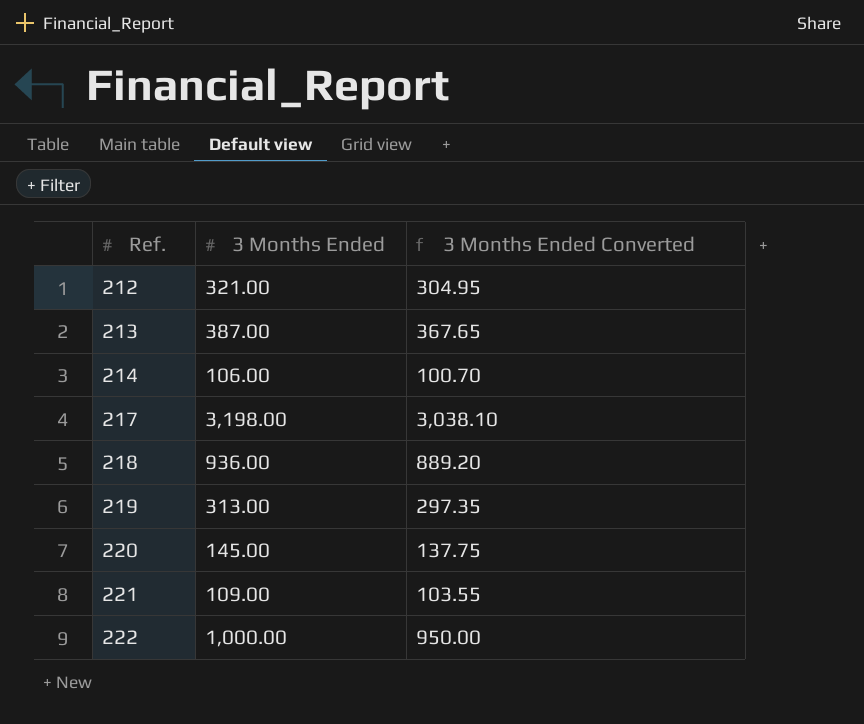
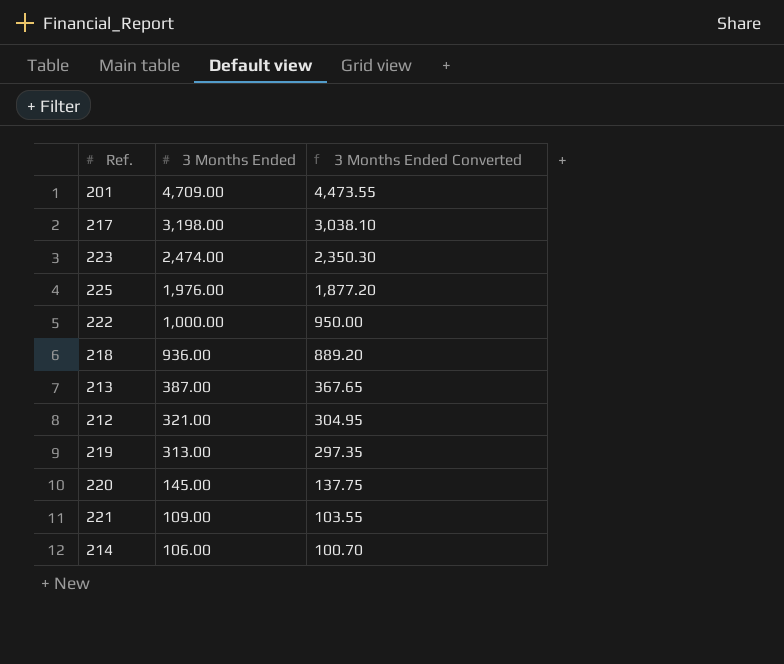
row order: Ref. ascending -> 3 Months Ended descending
row 201: none -> 4,709.00 | 4,473.55
row 223: none -> 2,474.00 | 2,350.30
row 225: none -> 1,976.00 | 1,877.20

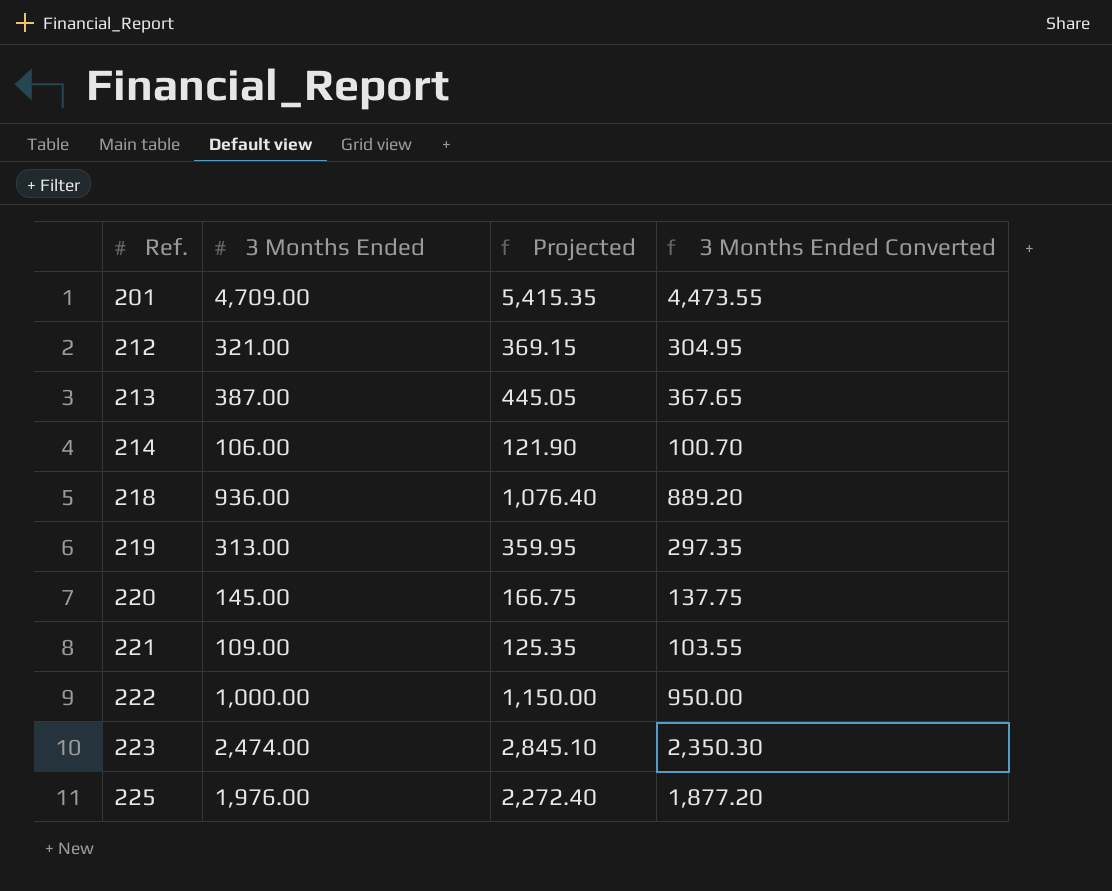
row order: 3 Months Ended descending -> Ref. ascending
column Projected | formula: none -> [3 Months Ended] * 1.15
row 217: 3,198.00 | 3,038.10 -> none

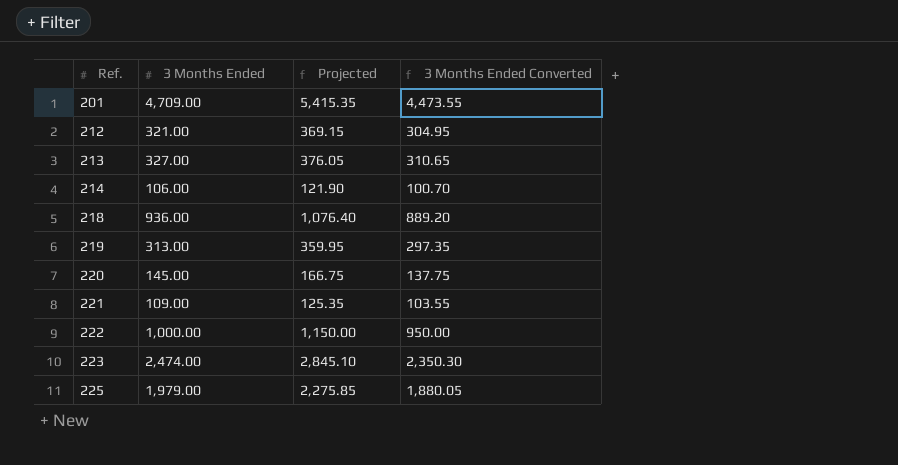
213 | 3 Months Ended: 387.00 -> 327.00
213 | Projected: 445.05 -> 376.05
213 | 3 Months Ended Converted: 367.65 -> 310.65
225 | 3 Months Ended: 1,976.00 -> 1,979.00
225 | Projected: 2,272.40 -> 2,275.85
225 | 3 Months Ended Converted: 1,877.20 -> 1,880.05

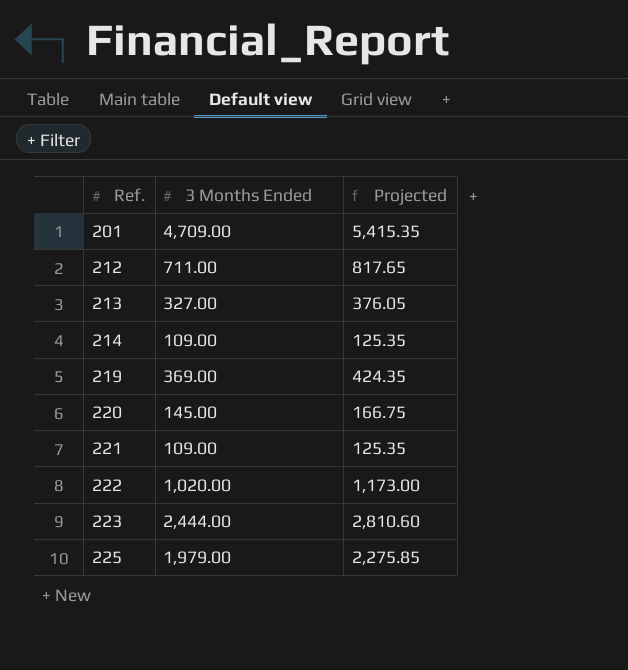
column 3 Months Ended Converted | formula: [3 Months Ended] * 0.95 -> none
row 218: 936.00 | 1,076.40 | 889.20 -> none
212 | 3 Months Ended: 321.00 -> 711.00
212 | Projected: 369.15 -> 817.65
214 | 3 Months Ended: 106.00 -> 109.00
214 | Projected: 121.90 -> 125.35
219 | 3 Months Ended: 313.00 -> 369.00
219 | Projected: 359.95 -> 424.35
222 | 3 Months Ended: 1,000.00 -> 1,020.00
222 | Projected: 1,150.00 -> 1,173.00
223 | 3 Months Ended: 2,474.00 -> 2,444.00
223 | Projected: 2,845.10 -> 2,810.60

